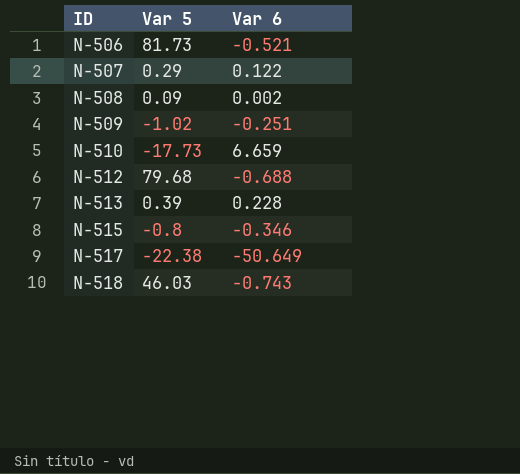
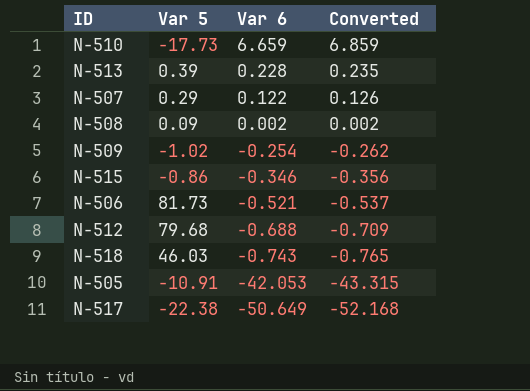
row order: ID ascending -> Var 6 descending
column Converted | formula: none -> [Var 6] * 1.03
N-509 | Var 6: -0.251 -> -0.254
N-515 | Var 5: -0.8 -> -0.86
row N-505: none -> -10.91 | -42.053 | -43.315

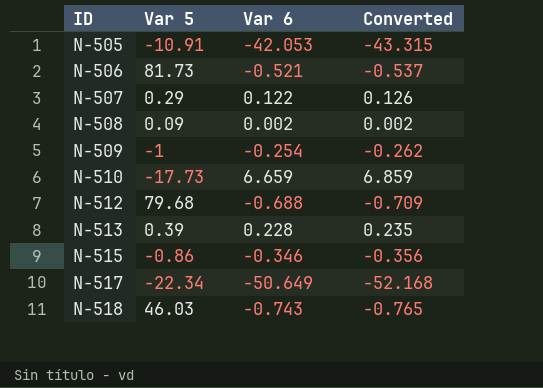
row order: Var 6 descending -> ID ascending
N-509 | Var 5: -1.02 -> -1
N-517 | Var 5: -22.38 -> -22.34

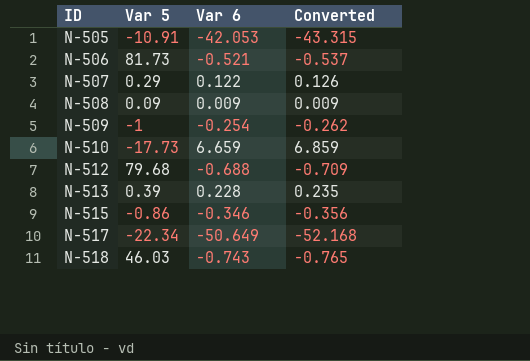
N-508 | Var 6: 0.002 -> 0.009
N-508 | Converted: 0.002 -> 0.009

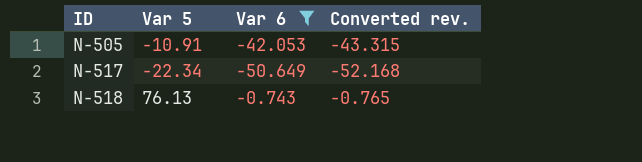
filter: none -> Var 6 <= -0.743
column name: Converted -> Converted rev.
N-518 | Var 5: 46.03 -> 76.13

